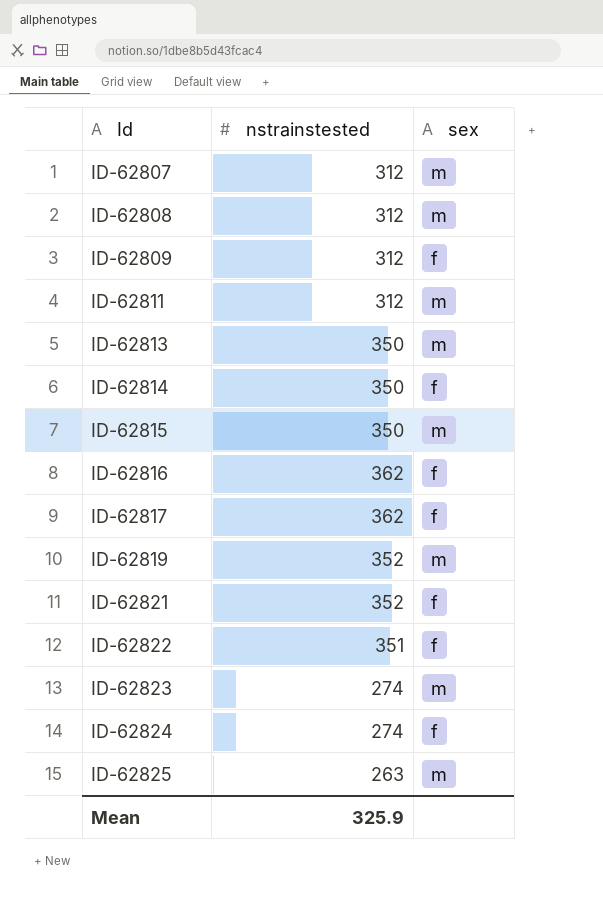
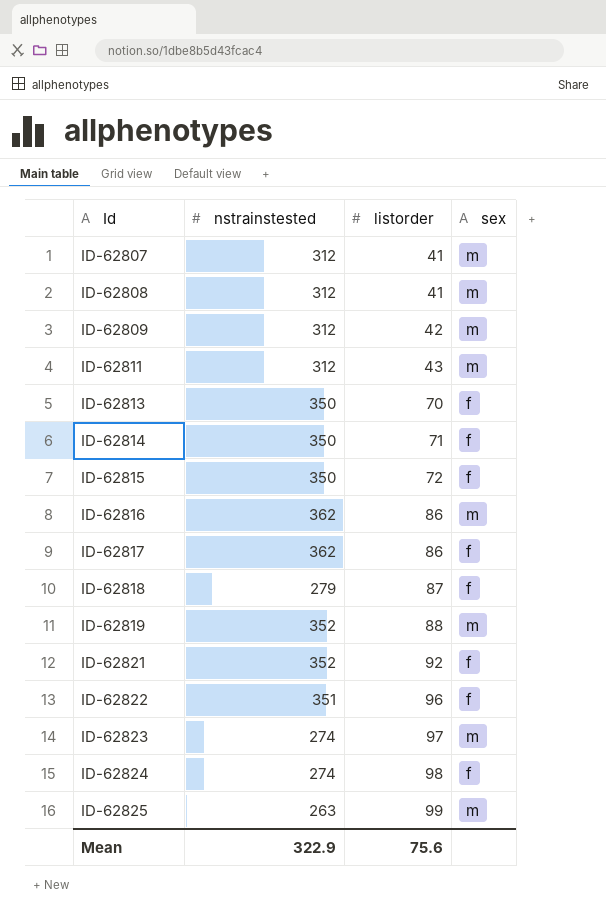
column listorder | position: none -> 3
ID-62809 | sex: f -> m
ID-62813 | sex: m -> f
ID-62815 | sex: m -> f
ID-62816 | sex: f -> m
row ID-62818: none -> 279 | 87 | f
Mean | nstrainstested: 325.9 -> 322.9

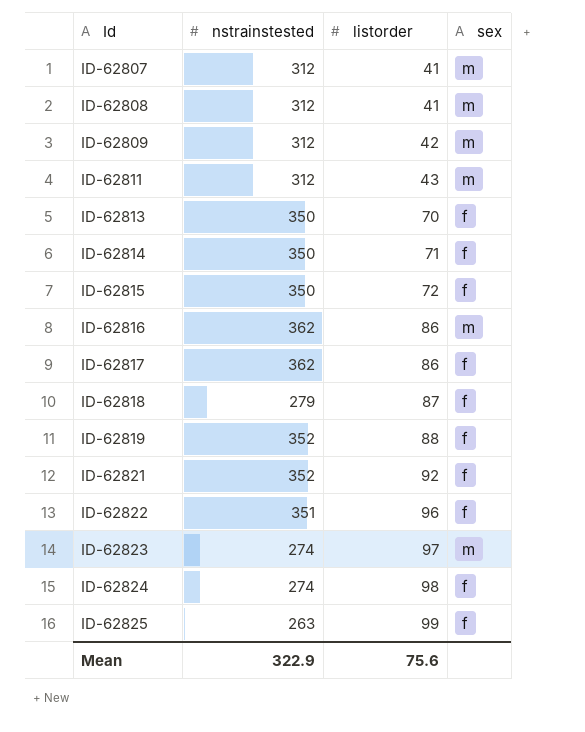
ID-62819 | sex: m -> f
ID-62825 | sex: m -> f

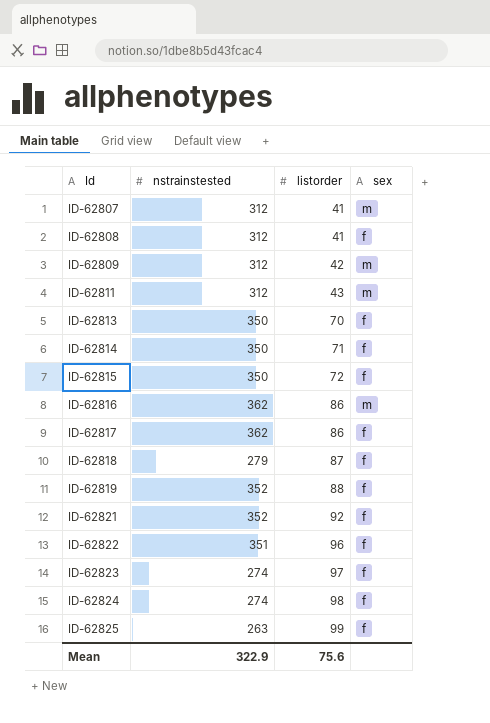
ID-62808 | sex: m -> f
ID-62823 | sex: m -> f

